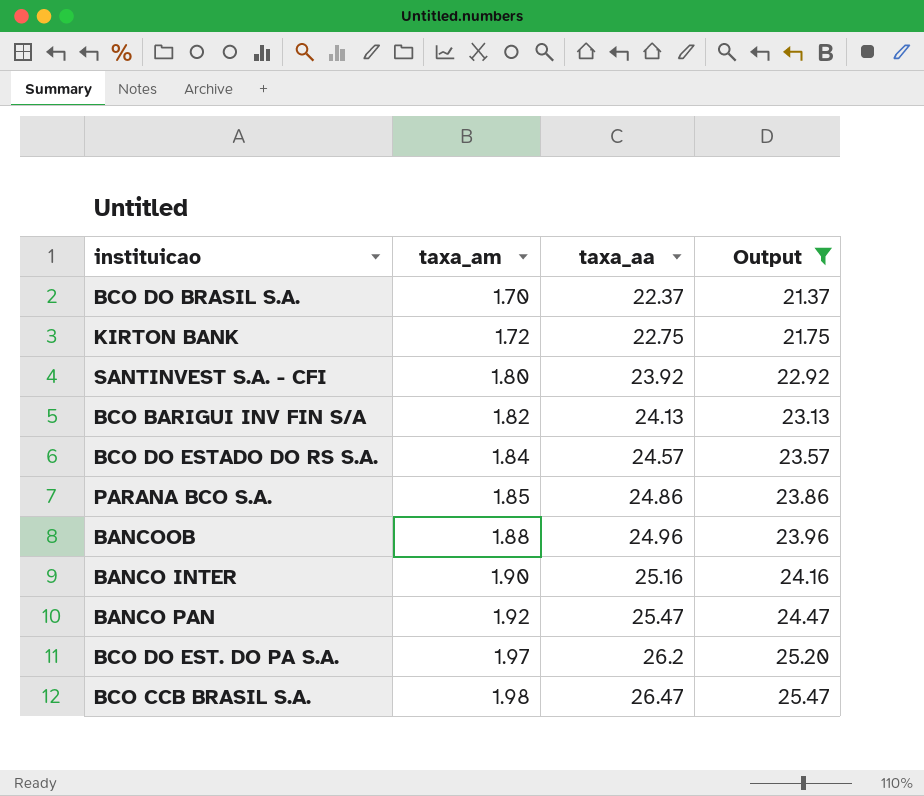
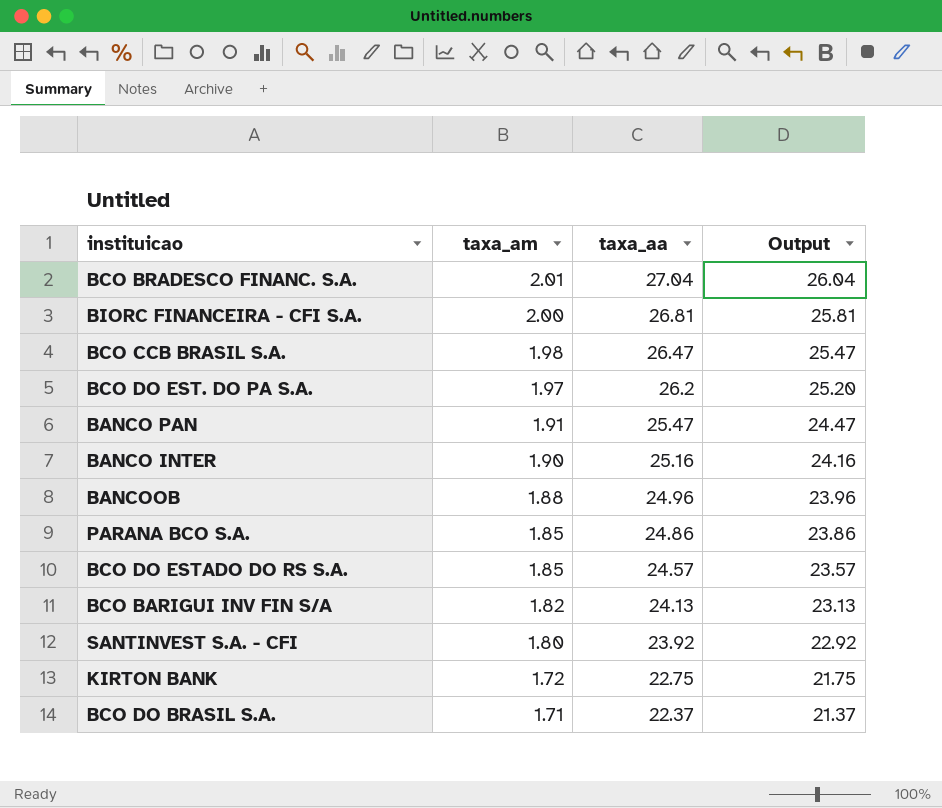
filter: Output <= 25.47 -> none
row order: taxa_am ascending -> taxa_am descending
BANCO PAN | taxa_am: 1.92 -> 1.91
BCO DO ESTADO DO RS S.A. | taxa_am: 1.84 -> 1.85
BCO DO BRASIL S.A. | taxa_am: 1.70 -> 1.71

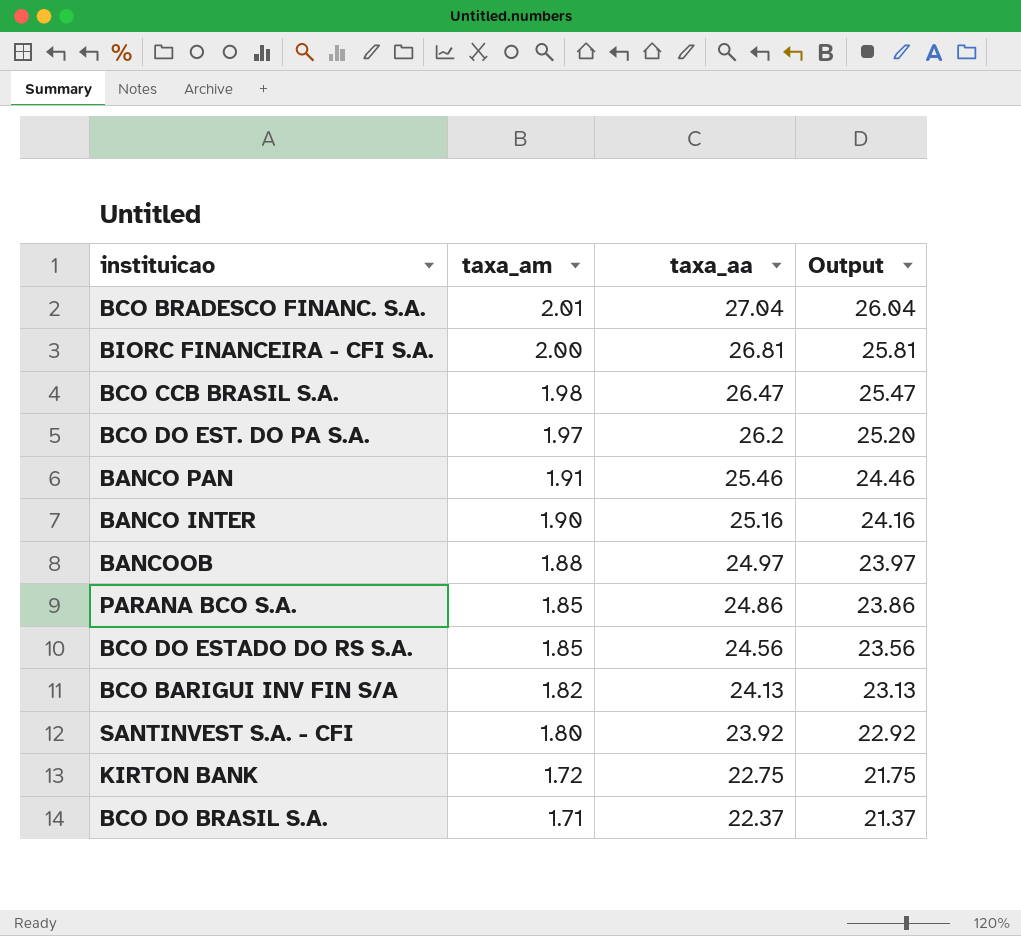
BANCO PAN | taxa_aa: 25.47 -> 25.46
BANCO PAN | Output: 24.47 -> 24.46
BANCOOB | taxa_aa: 24.96 -> 24.97
BANCOOB | Output: 23.96 -> 23.97
BCO DO ESTADO DO RS S.A. | taxa_aa: 24.57 -> 24.56
BCO DO ESTADO DO RS S.A. | Output: 23.57 -> 23.56

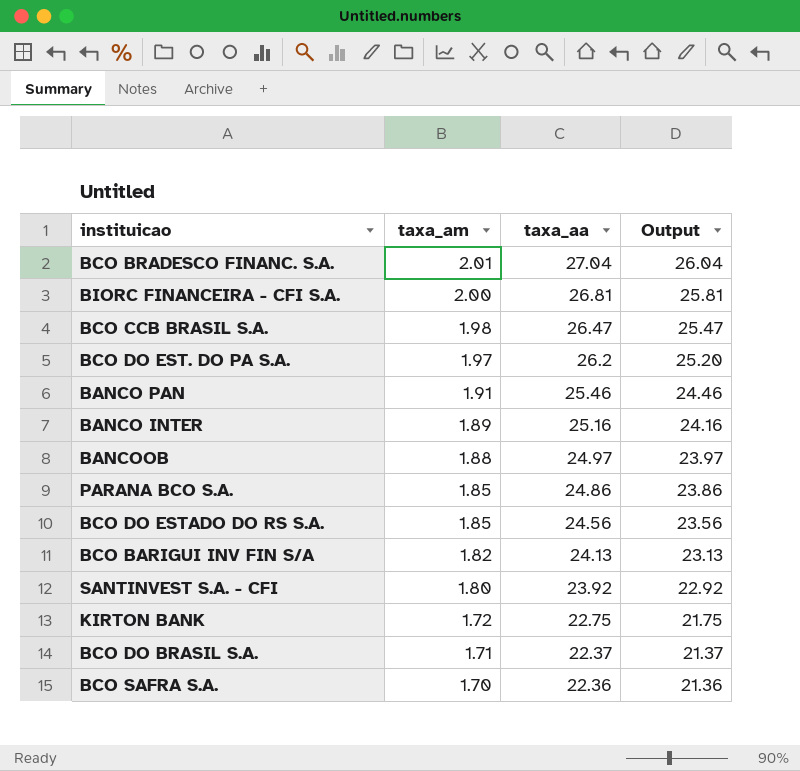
BANCO INTER | taxa_am: 1.90 -> 1.89
row BCO SAFRA S.A.: none -> 1.70 | 22.36 | 21.36

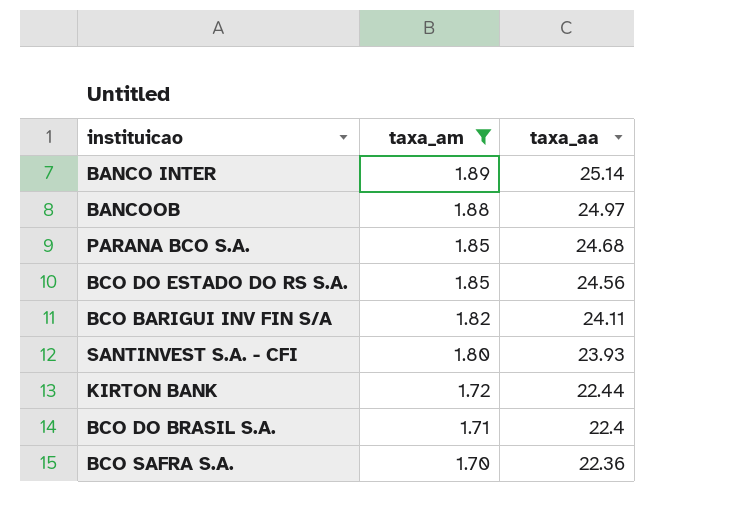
filter: none -> taxa_am <= 1.89
column Output | formula: [taxa_aa] - 1 -> none
BANCO INTER | taxa_aa: 25.16 -> 25.14
PARANA BCO S.A. | taxa_aa: 24.86 -> 24.68
BCO BARIGUI INV FIN S/A | taxa_aa: 24.13 -> 24.11
SANTINVEST S.A. - CFI | taxa_aa: 23.92 -> 23.93
KIRTON BANK | taxa_aa: 22.75 -> 22.44
BCO DO BRASIL S.A. | taxa_aa: 22.37 -> 22.4

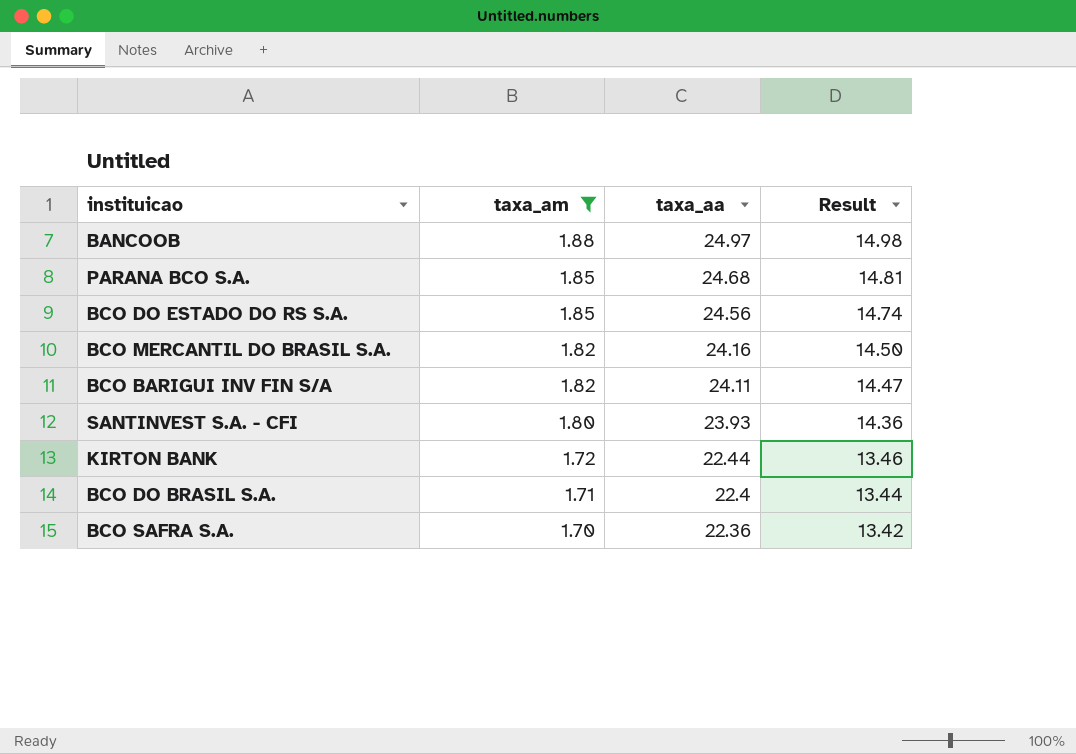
column Result | formula: none -> [taxa_aa] * 0.6
row BANCO INTER: 1.89 | 25.14 -> none
row BCO MERCANTIL DO BRASIL S.A.: none -> 1.82 | 24.16 | 14.50

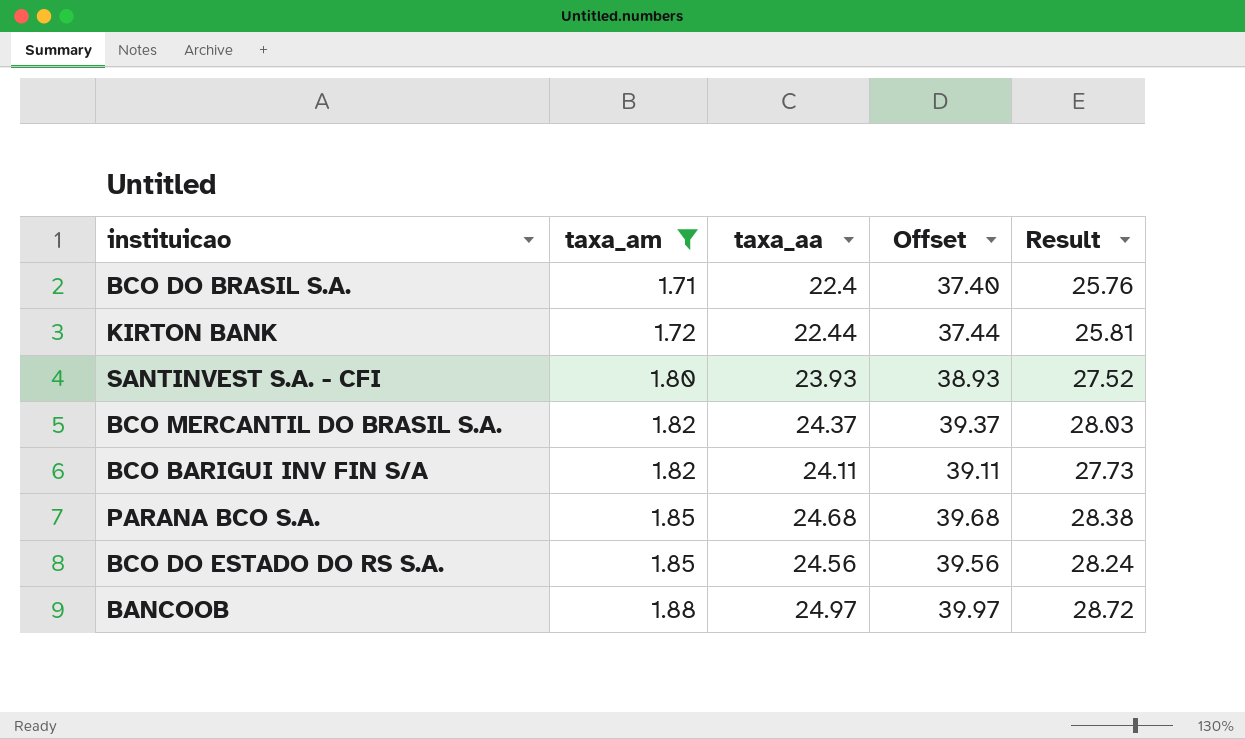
row order: taxa_am descending -> taxa_am ascending
column Offset | formula: none -> [taxa_aa] + 15
column Result | formula: [taxa_aa] * 0.6 -> [taxa_aa] * 1.15
row BCO SAFRA S.A.: 1.70 | 22.36 | 13.42 -> none
BCO MERCANTIL DO BRASIL S.A. | taxa_aa: 24.16 -> 24.37

